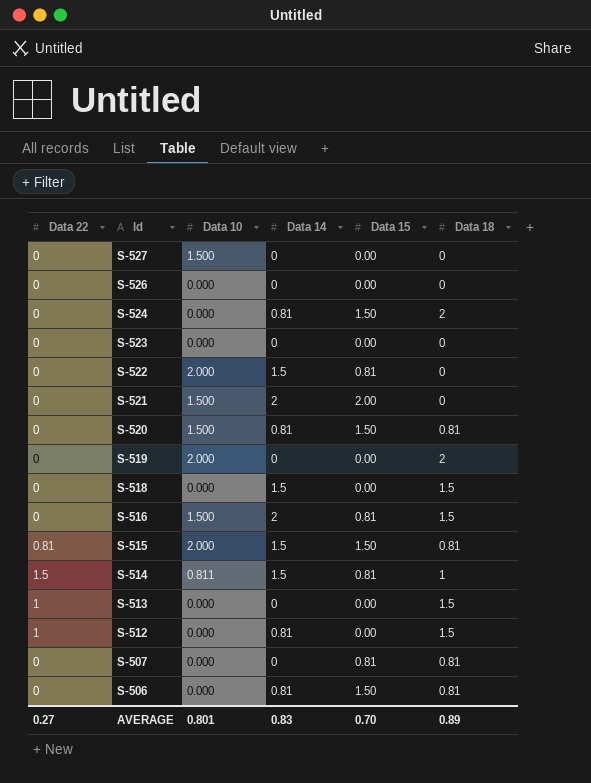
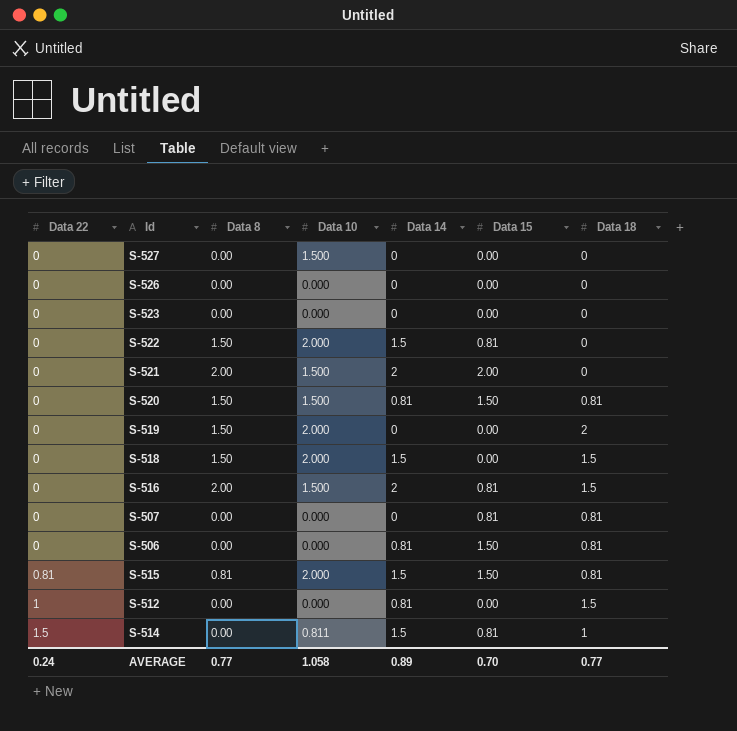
row order: Id descending -> Data 22 ascending
column Data 8 | position: none -> 3
row S-524: 0 | 0.000 | 0.81 | 1.50 | 2 -> none
row S-513: 1 | 0.000 | 0 | 0.00 | 1.5 -> none
S-518 | Data 10: 0.000 -> 2.000
AVERAGE | Data 22: 0.27 -> 0.24
AVERAGE | Data 10: 0.801 -> 1.058
AVERAGE | Data 14: 0.83 -> 0.89
AVERAGE | Data 18: 0.89 -> 0.77

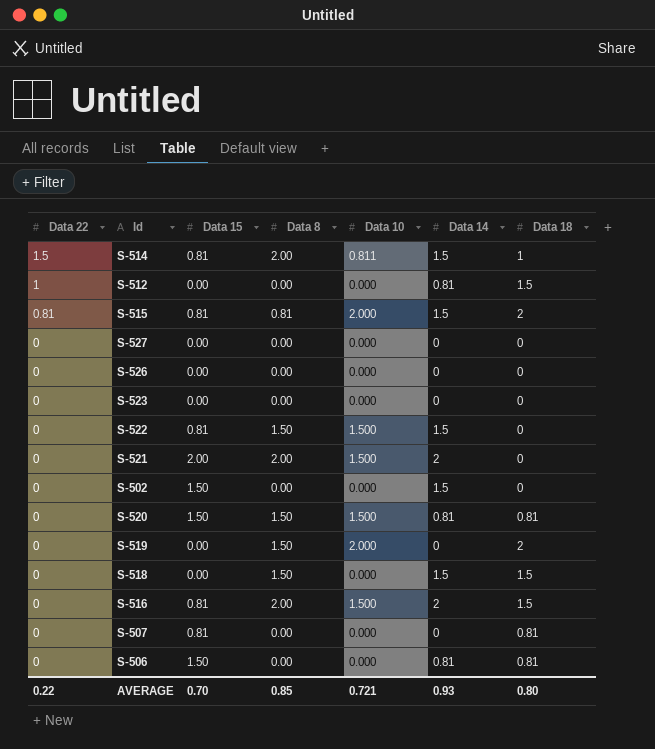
row order: Data 22 ascending -> Data 22 descending
column Data 15 | position: 6 -> 3
S-514 | Data 8: 0.00 -> 2.00
S-515 | Data 15: 1.50 -> 0.81
S-515 | Data 18: 0.81 -> 2
S-527 | Data 10: 1.500 -> 0.000
S-522 | Data 10: 2.000 -> 1.500
row S-502: none -> 0 | 1.50 | 0.00 | 0.000 | 1.5 | 0
S-518 | Data 10: 2.000 -> 0.000
AVERAGE | Data 22: 0.24 -> 0.22
AVERAGE | Data 8: 0.77 -> 0.85
AVERAGE | Data 10: 1.058 -> 0.721
AVERAGE | Data 14: 0.89 -> 0.93
AVERAGE | Data 18: 0.77 -> 0.80

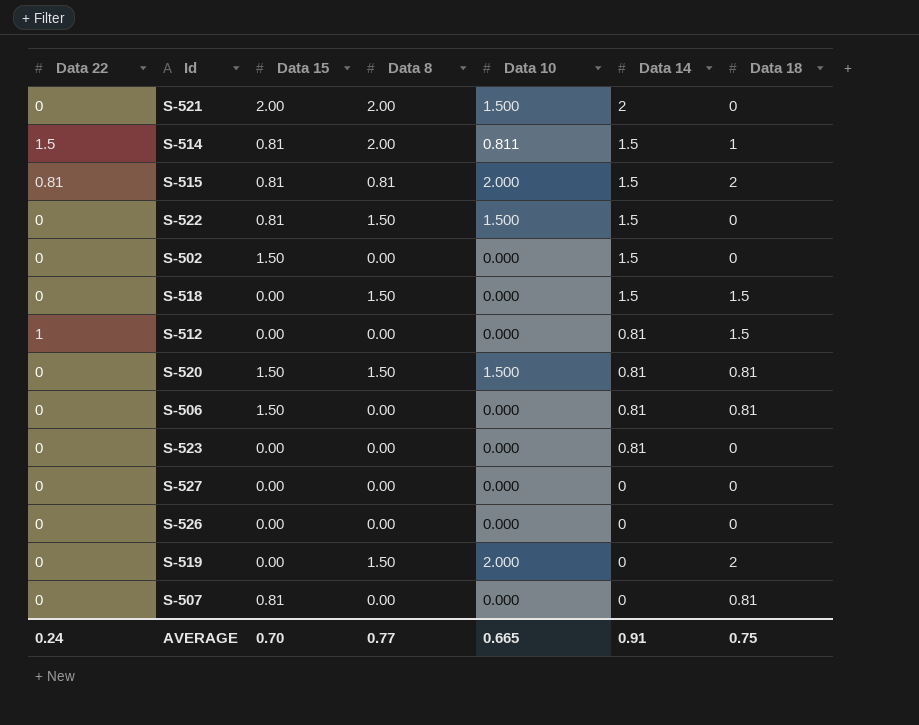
row order: Data 22 descending -> Data 14 descending
row S-516: 0 | 0.81 | 2.00 | 1.500 | 2 | 1.5 -> none
S-523 | Data 14: 0 -> 0.81
AVERAGE | Data 22: 0.22 -> 0.24
AVERAGE | Data 8: 0.85 -> 0.77
AVERAGE | Data 10: 0.721 -> 0.665
AVERAGE | Data 14: 0.93 -> 0.91
AVERAGE | Data 18: 0.80 -> 0.75

